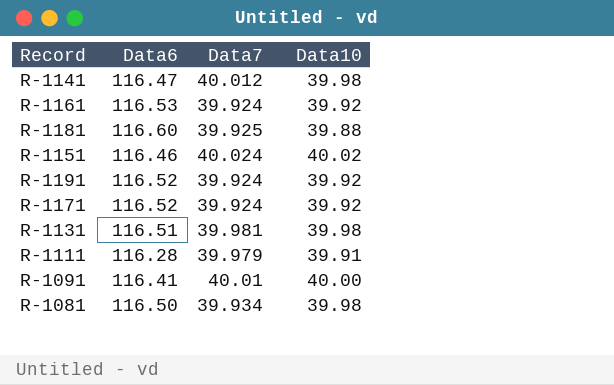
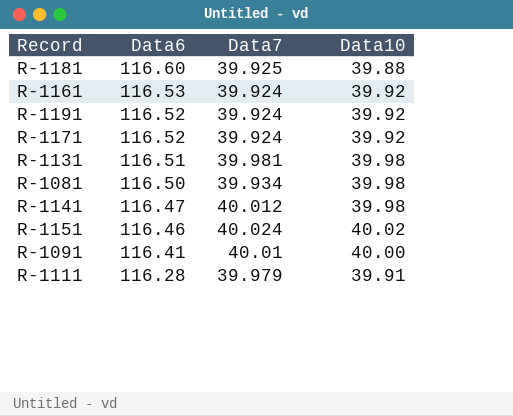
row order: none -> Data6 descending

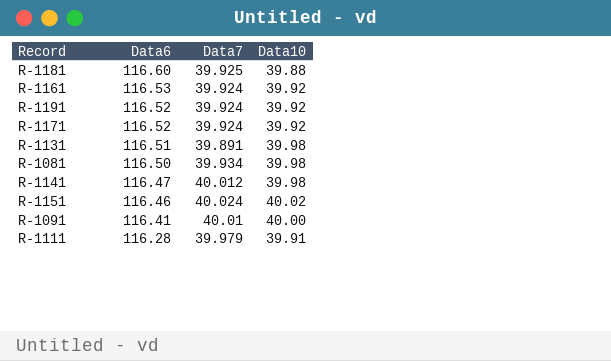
R-1131 | Data7: 39.981 -> 39.891

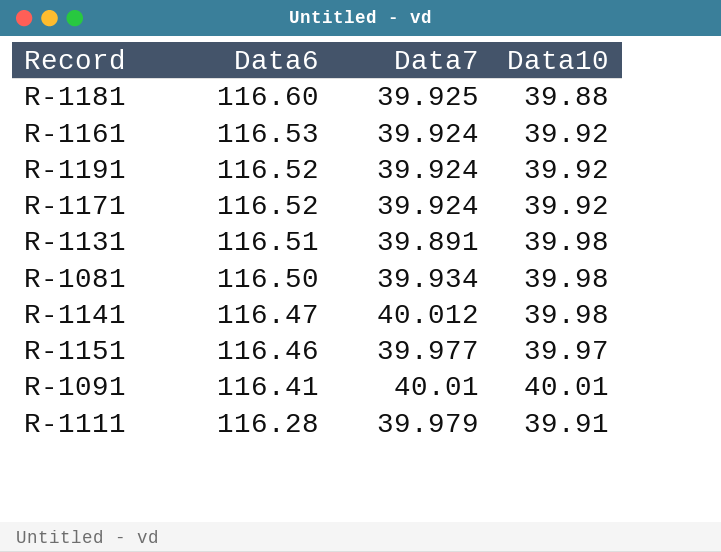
R-1151 | Data7: 40.024 -> 39.977
R-1151 | Data10: 40.02 -> 39.97
R-1091 | Data10: 40.00 -> 40.01

